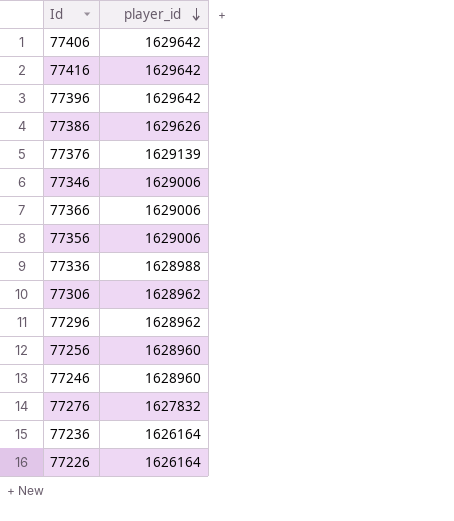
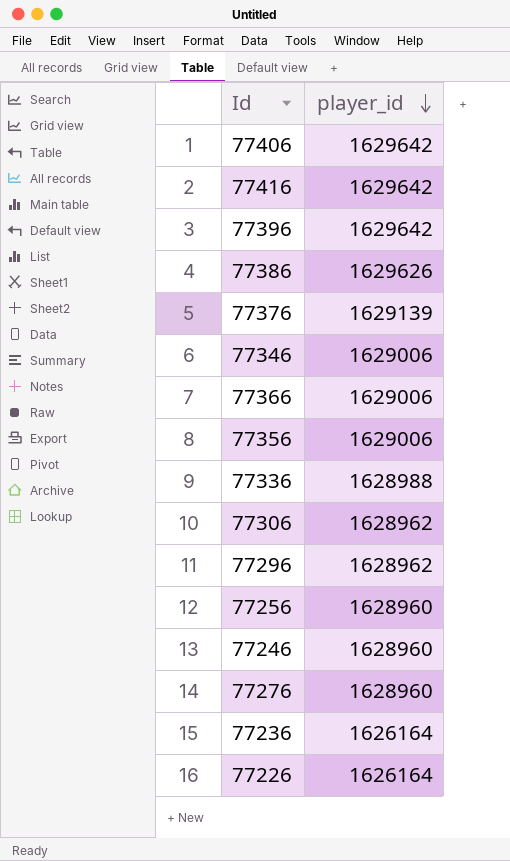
77276 | player_id: 1627832 -> 1628960

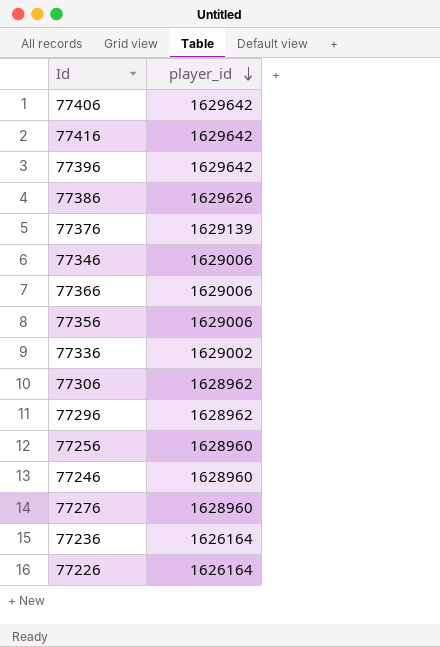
77336 | player_id: 1628988 -> 1629002

